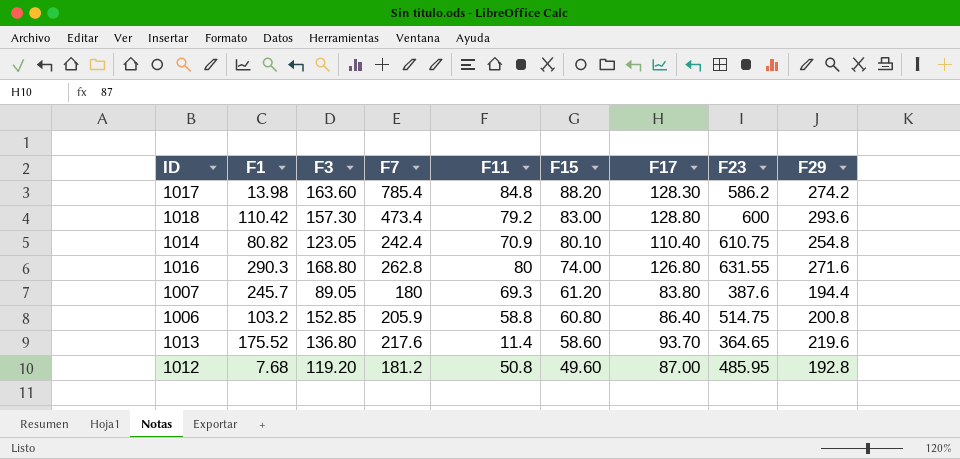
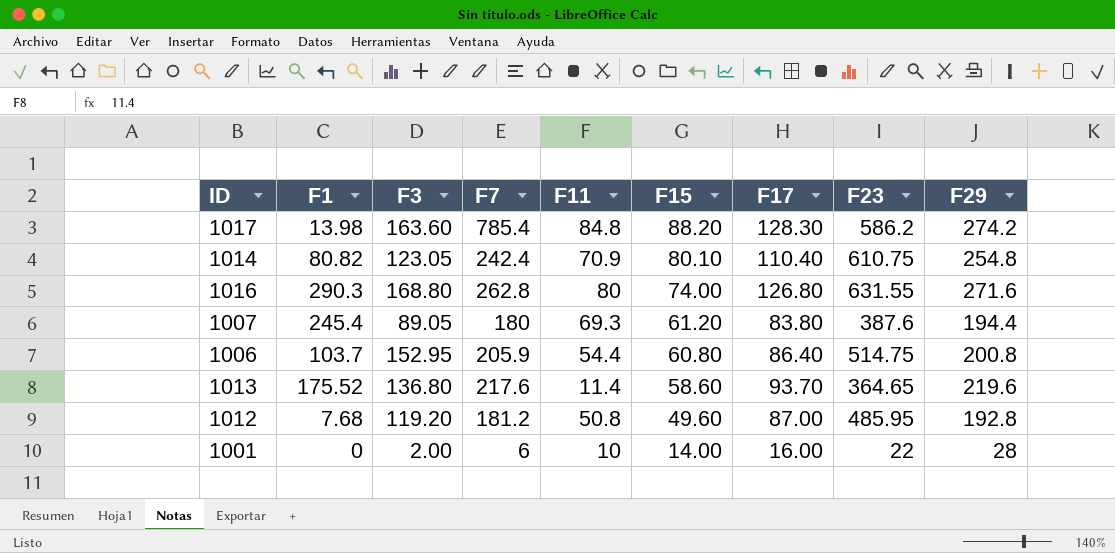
row 1018: 110.42 | 157.30 | 473.4 | 79.2 | 83.00 | 128.80 | 600 | 293.6 -> none
1007 | F1: 245.7 -> 245.4
1006 | F1: 103.2 -> 103.7
1006 | F3: 152.85 -> 152.95
1006 | F11: 58.8 -> 54.4
row 1001: none -> 0 | 2.00 | 6 | 10 | 14.00 | 16.00 | 22 | 28

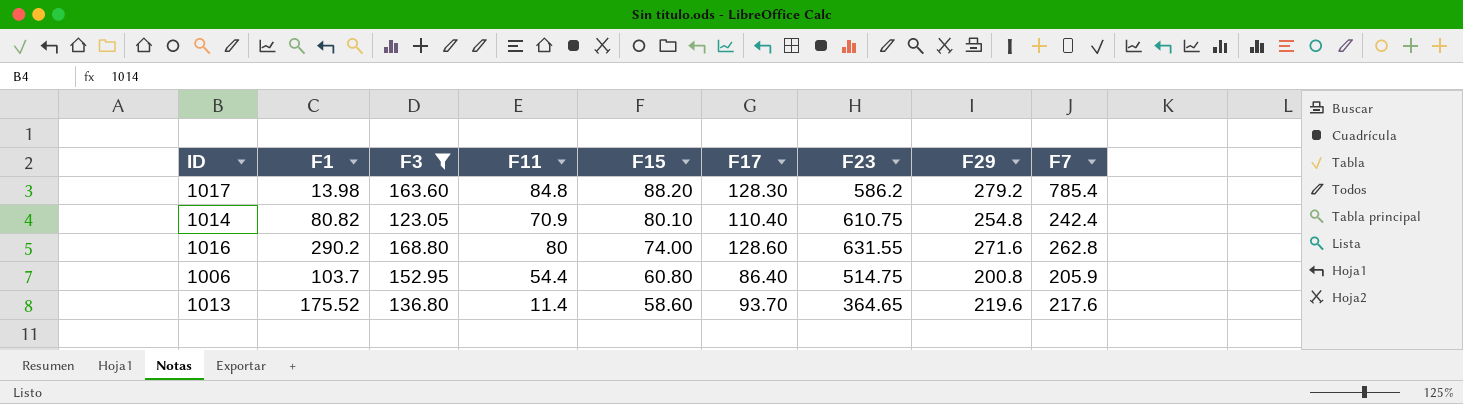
filter: none -> F3 >= 123.05
column F7 | position: 4 -> 9
1017 | F29: 274.2 -> 279.2
1016 | F1: 290.3 -> 290.2
1016 | F17: 126.80 -> 128.60

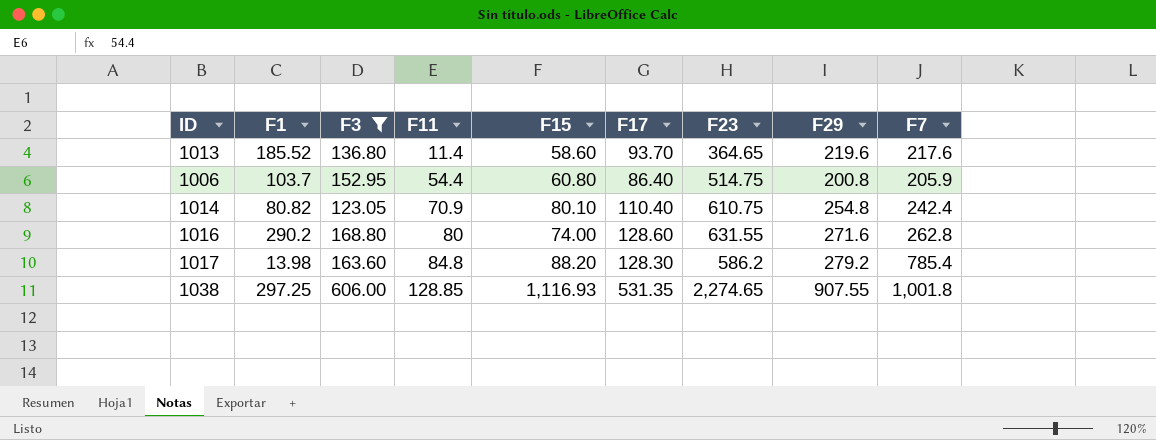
row order: F15 descending -> F11 ascending
1013 | F1: 175.52 -> 185.52
row 1038: none -> 297.25 | 606.00 | 128.85 | 1,116.93 | 531.35 | 2,274.65 | 907.55 | 1,001.8

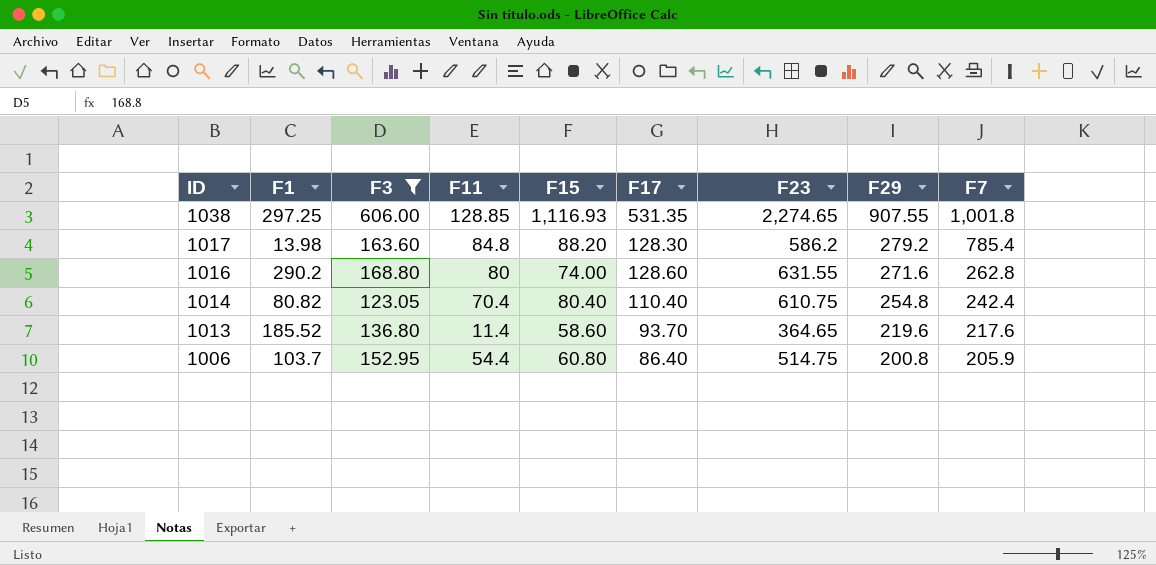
row order: F11 ascending -> ID descending
1014 | F11: 70.9 -> 70.4
1014 | F15: 80.10 -> 80.40

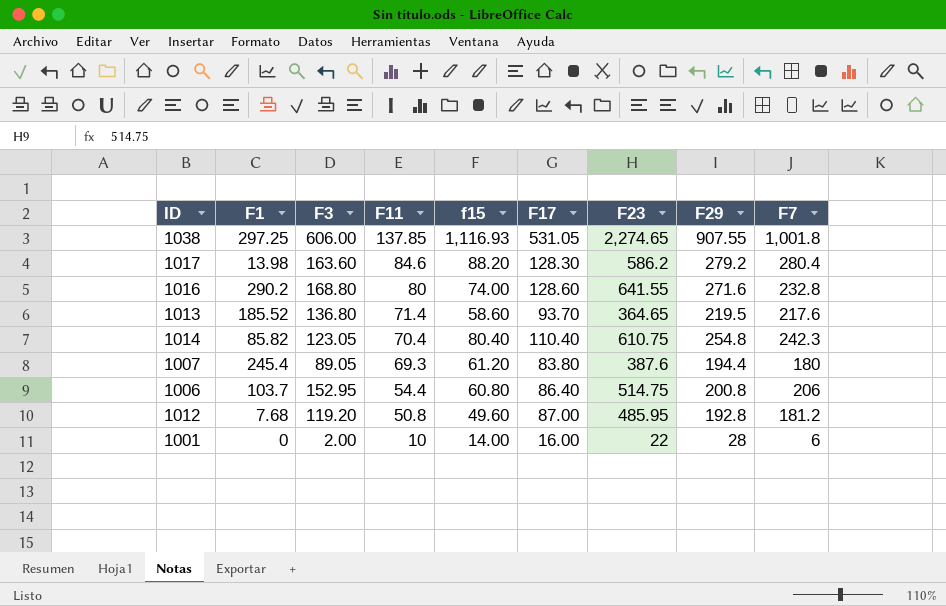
filter: F3 >= 123.05 -> none
row order: ID descending -> F11 descending
column name: F15 -> f15
1038 | F11: 128.85 -> 137.85
1038 | F17: 531.35 -> 531.05
1017 | F11: 84.8 -> 84.6
1017 | F7: 785.4 -> 280.4
1016 | F23: 631.55 -> 641.55
1016 | F7: 262.8 -> 232.8
1013 | F11: 11.4 -> 71.4
1013 | F29: 219.6 -> 219.5
1014 | F1: 80.82 -> 85.82
1014 | F7: 242.4 -> 242.3
1006 | F7: 205.9 -> 206

